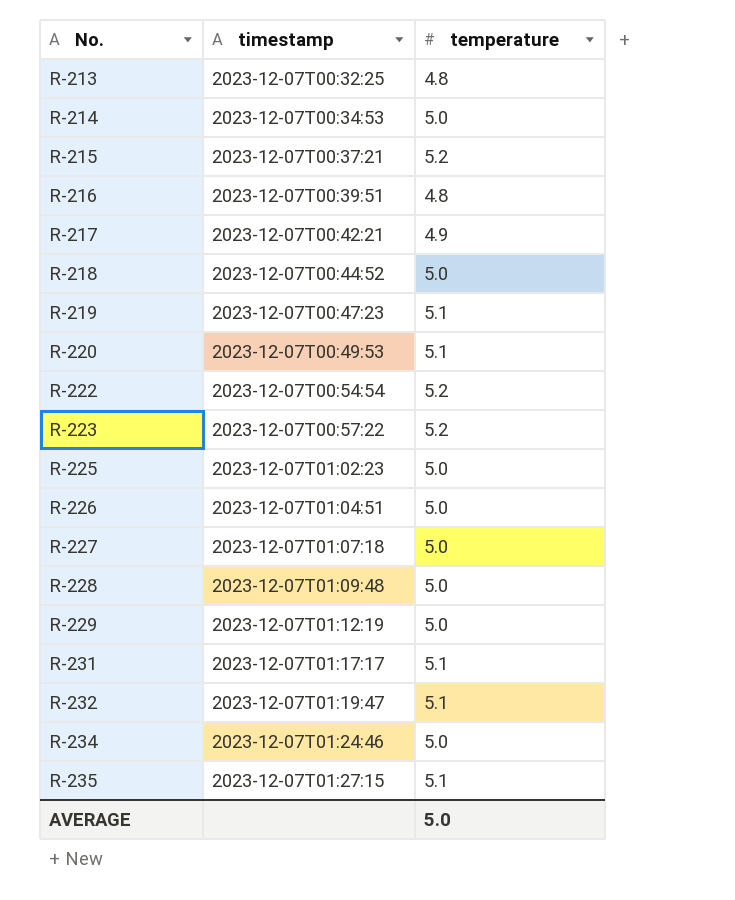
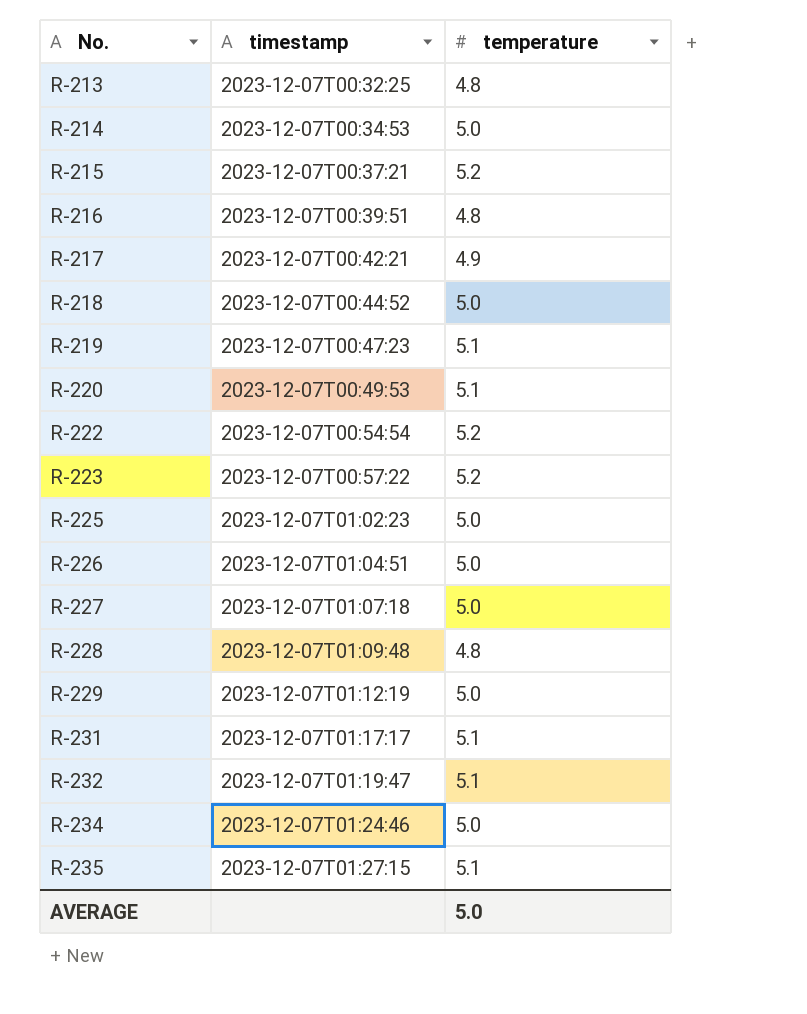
R-228 | temperature: 5.0 -> 4.8

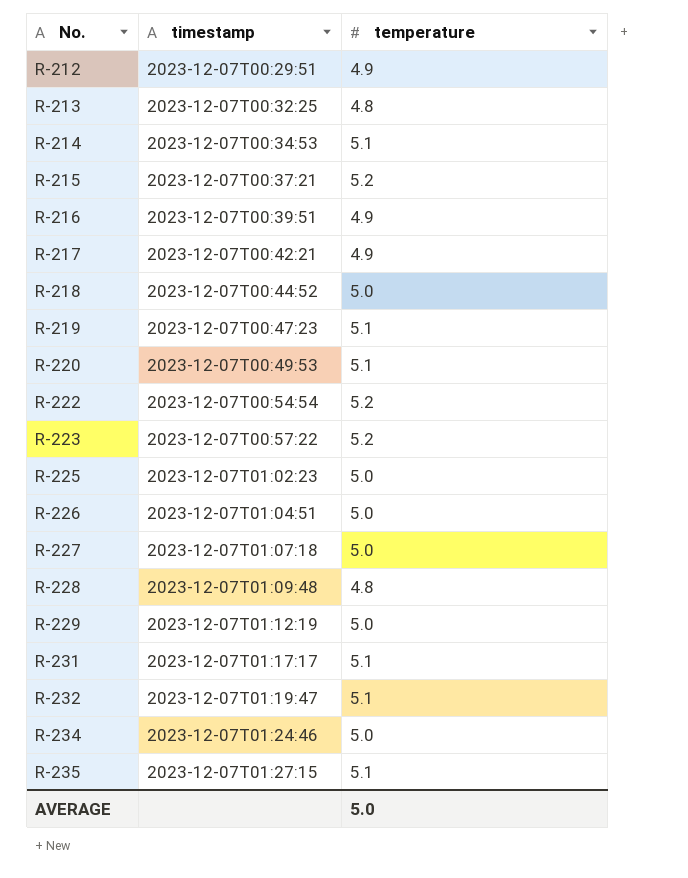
row R-212: none -> 2023-12-07T00:29:51 | 4.9
R-214 | temperature: 5.0 -> 5.1
R-216 | temperature: 4.8 -> 4.9

